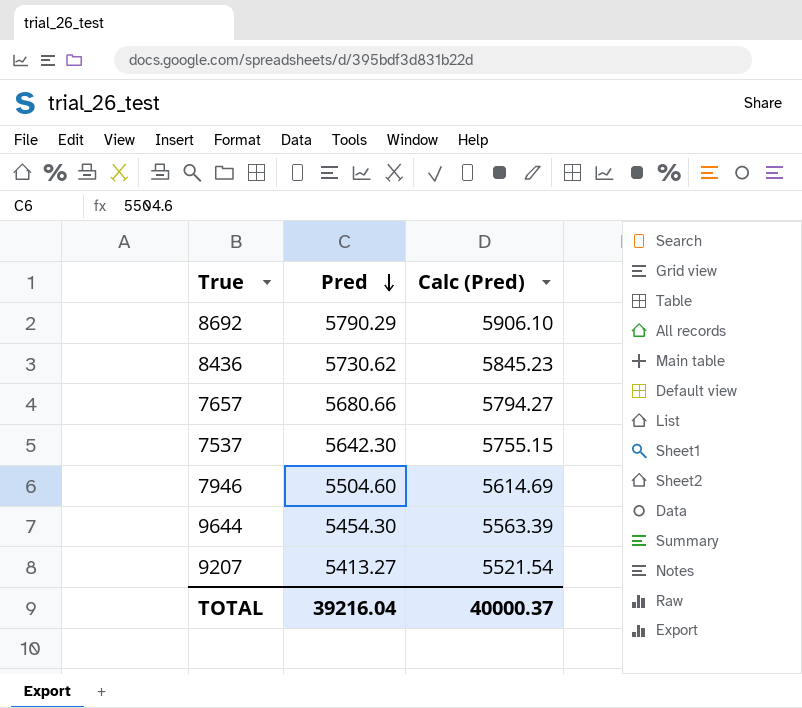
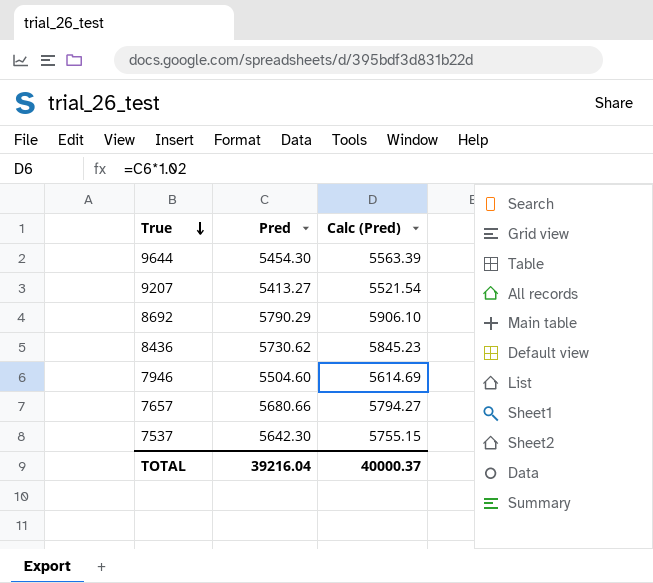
row order: Pred descending -> True descending

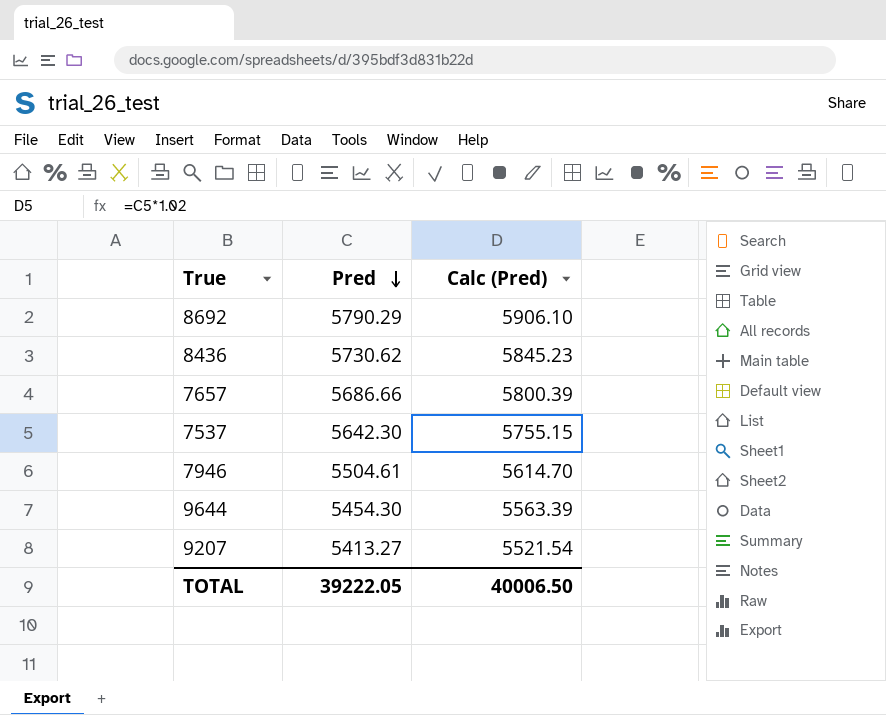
row order: True descending -> Pred descending
7657 | Pred: 5680.66 -> 5686.66
7657 | Calc (Pred): 5794.27 -> 5800.39
7946 | Pred: 5504.60 -> 5504.61
7946 | Calc (Pred): 5614.69 -> 5614.70
TOTAL | Pred: 39216.04 -> 39222.05
TOTAL | Calc (Pred): 40000.37 -> 40006.50

